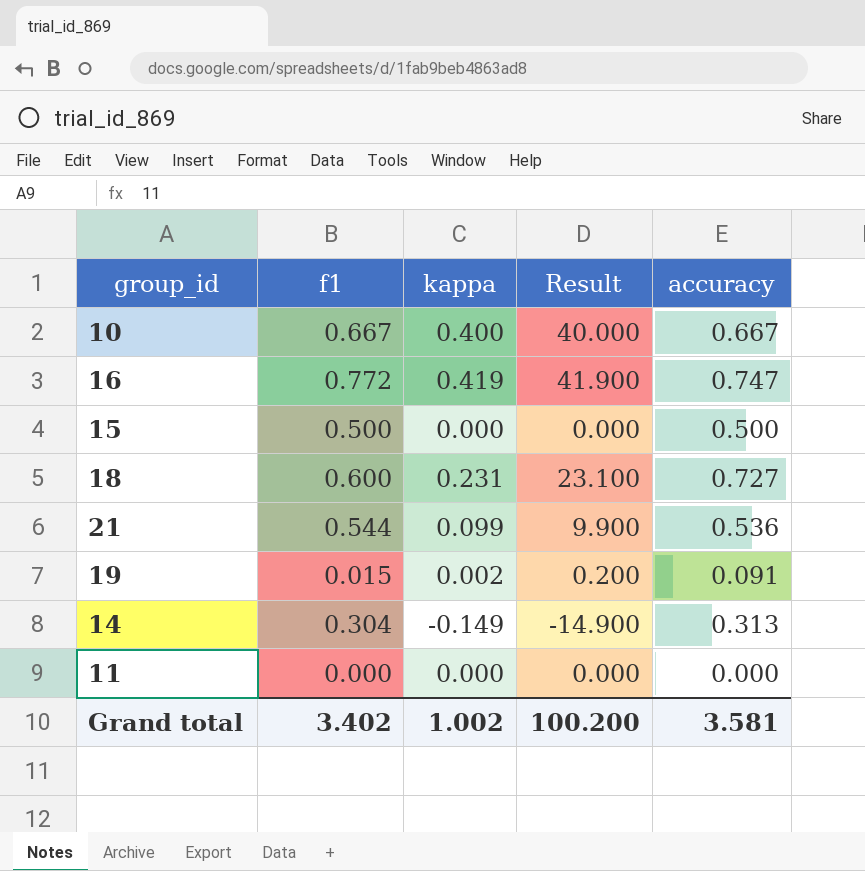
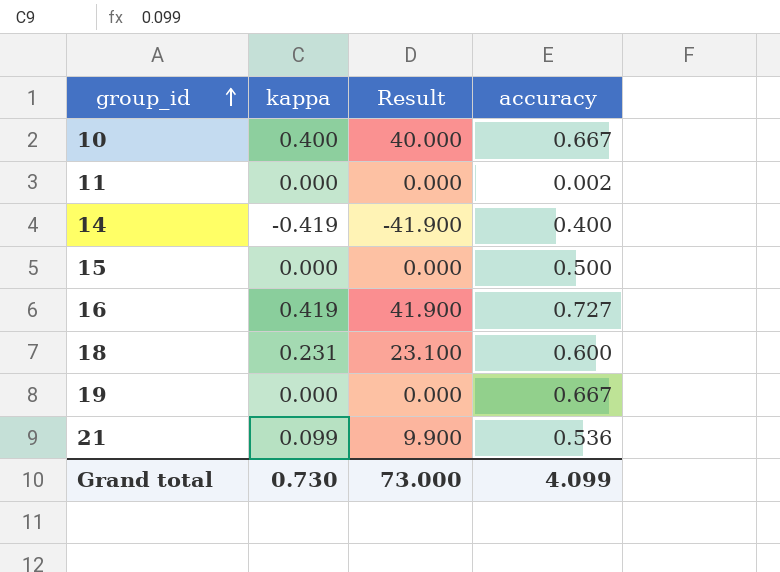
row order: none -> group_id ascending
column f1 | position: 2 -> none
11 | accuracy: 0.000 -> 0.002
14 | kappa: -0.149 -> -0.419
14 | Result: -14.900 -> -41.900
14 | accuracy: 0.313 -> 0.400
16 | accuracy: 0.747 -> 0.727
18 | accuracy: 0.727 -> 0.600
19 | kappa: 0.002 -> 0.000
19 | Result: 0.200 -> 0.000
19 | accuracy: 0.091 -> 0.667
Grand total | kappa: 1.002 -> 0.730
Grand total | Result: 100.200 -> 73.000
Grand total | accuracy: 3.581 -> 4.099

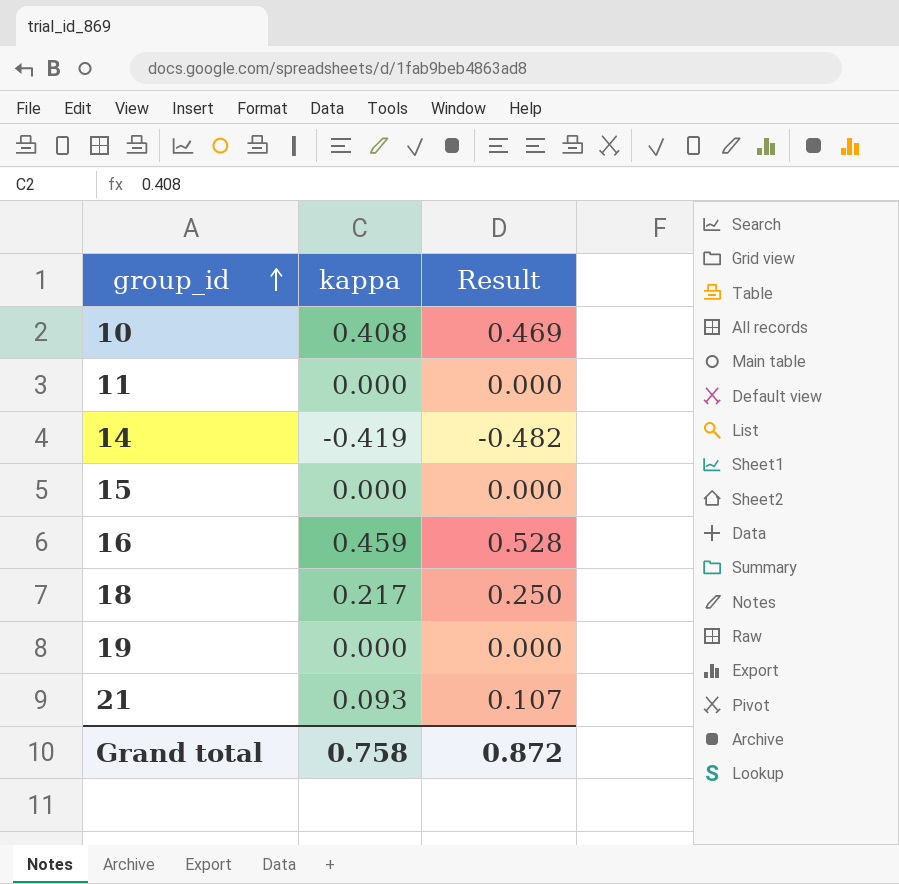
column accuracy | position: 4 -> none
column Result | formula: [kappa] * 100 -> [kappa] * 1.15
10 | kappa: 0.400 -> 0.408
16 | kappa: 0.419 -> 0.459
18 | kappa: 0.231 -> 0.217
21 | kappa: 0.099 -> 0.093
Grand total | kappa: 0.730 -> 0.758
Grand total | Result: 73.000 -> 0.872

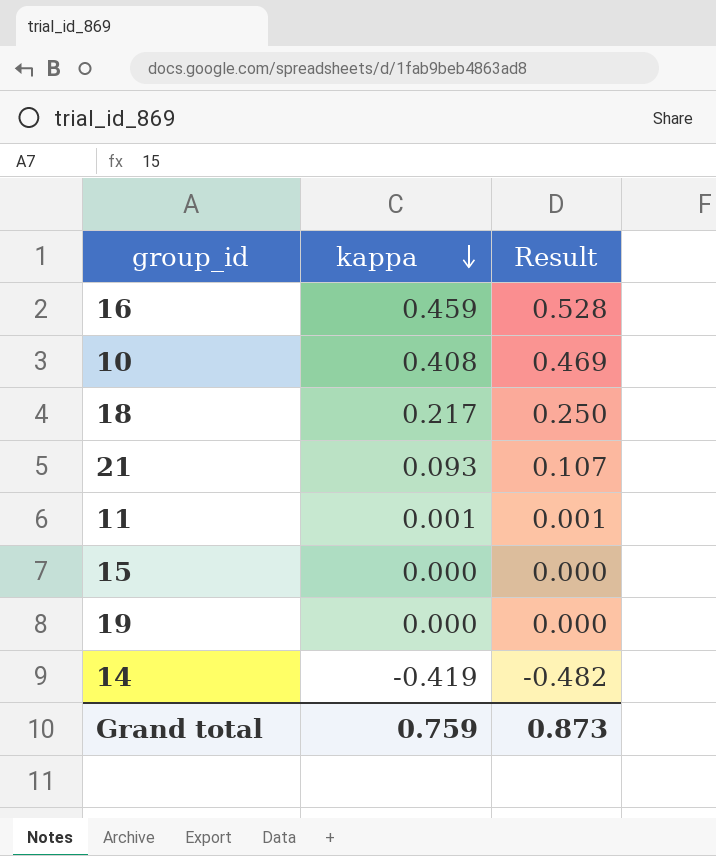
row order: group_id ascending -> kappa descending
11 | kappa: 0.000 -> 0.001
11 | Result: 0.000 -> 0.001
Grand total | kappa: 0.758 -> 0.759
Grand total | Result: 0.872 -> 0.873

